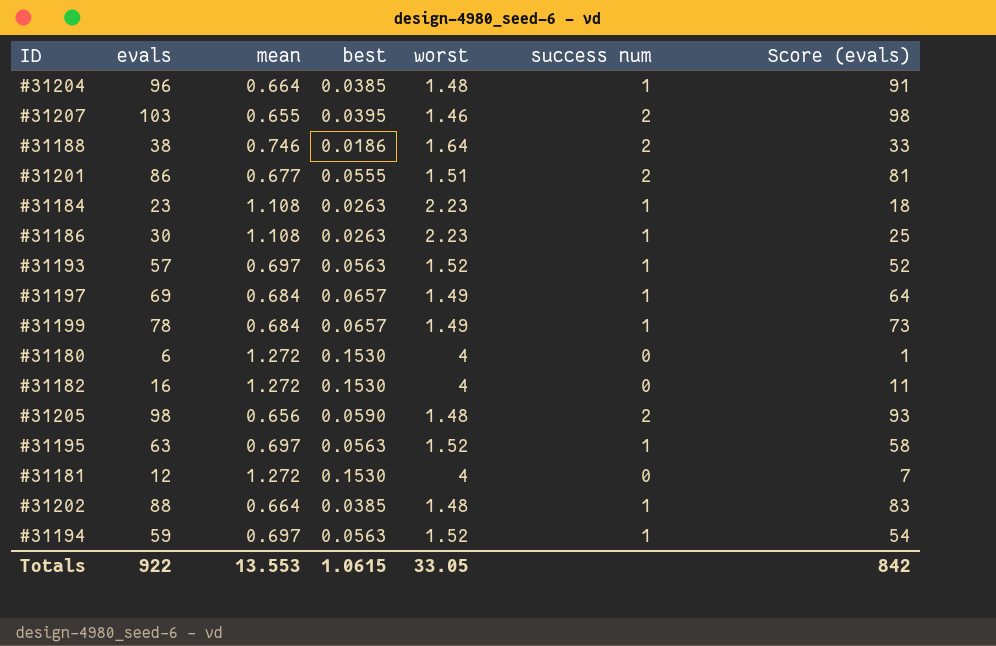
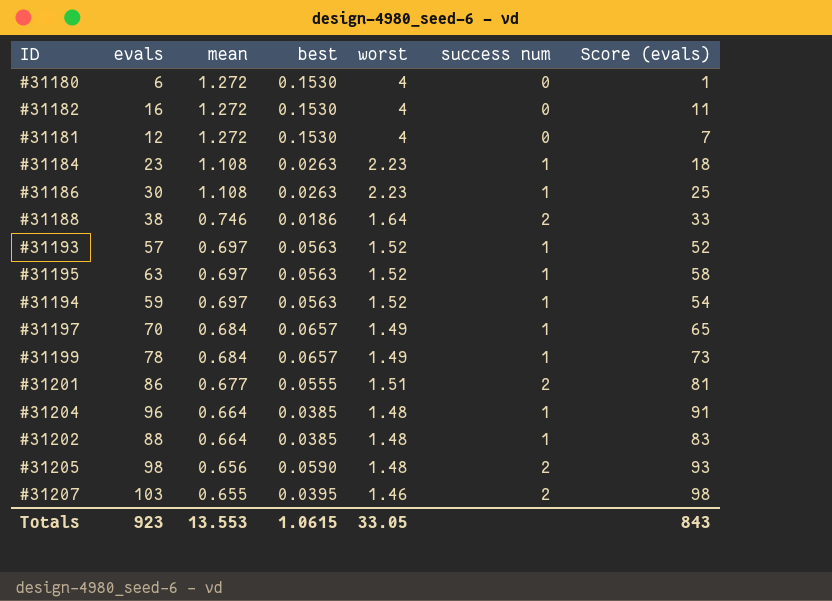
row order: none -> mean descending
#31197 | evals: 69 -> 70
#31197 | Score (evals): 64 -> 65
Totals | evals: 922 -> 923
Totals | Score (evals): 842 -> 843

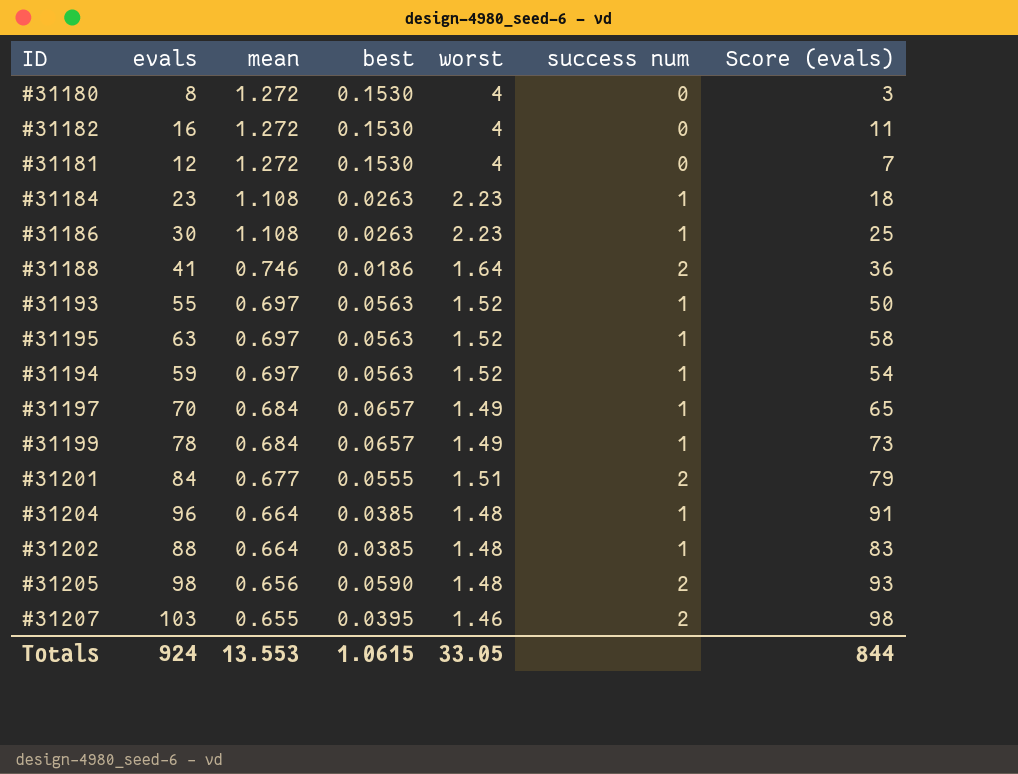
#31180 | evals: 6 -> 8
#31180 | Score (evals): 1 -> 3
#31188 | evals: 38 -> 41
#31188 | Score (evals): 33 -> 36
#31193 | evals: 57 -> 55
#31193 | Score (evals): 52 -> 50
#31201 | evals: 86 -> 84
#31201 | Score (evals): 81 -> 79
Totals | evals: 923 -> 924
Totals | Score (evals): 843 -> 844

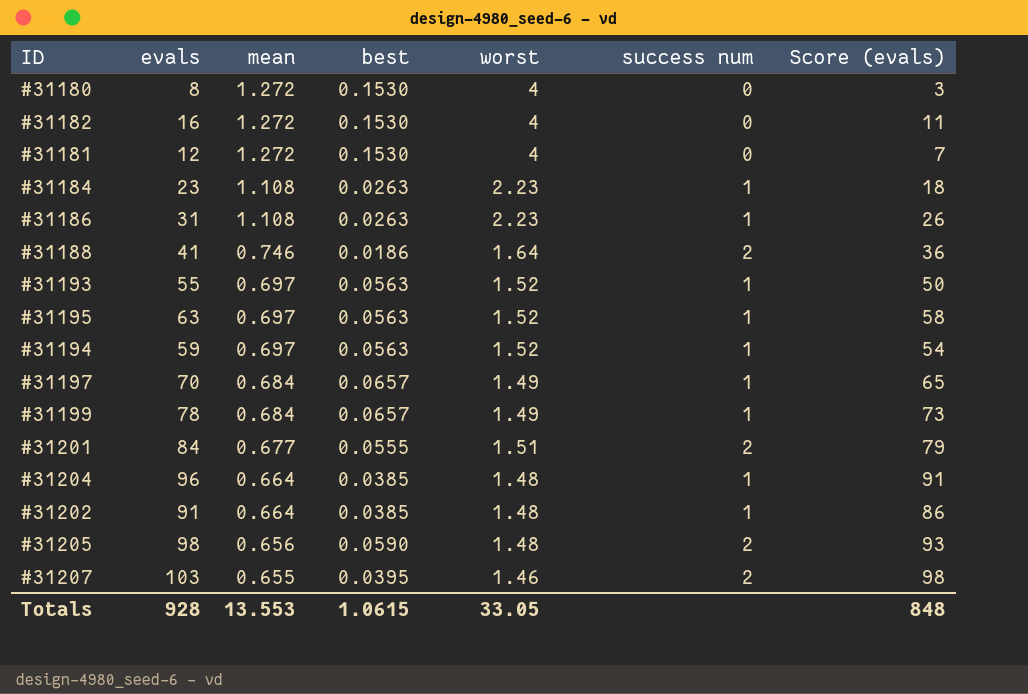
#31186 | evals: 30 -> 31
#31186 | Score (evals): 25 -> 26
#31202 | evals: 88 -> 91
#31202 | Score (evals): 83 -> 86
Totals | evals: 924 -> 928
Totals | Score (evals): 844 -> 848

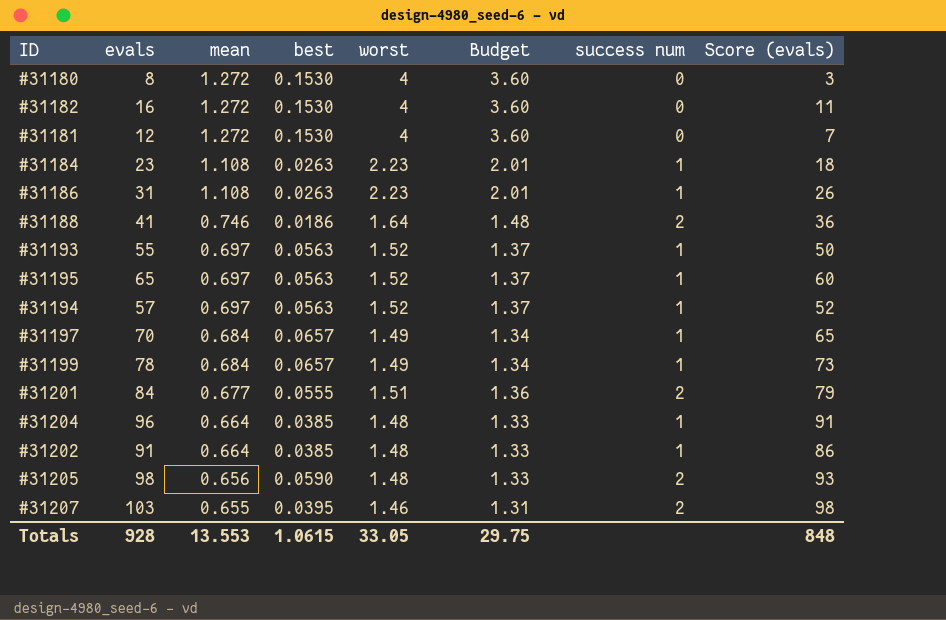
column Budget | formula: none -> [worst] * 0.9
#31195 | evals: 63 -> 65
#31195 | Score (evals): 58 -> 60
#31194 | evals: 59 -> 57
#31194 | Score (evals): 54 -> 52

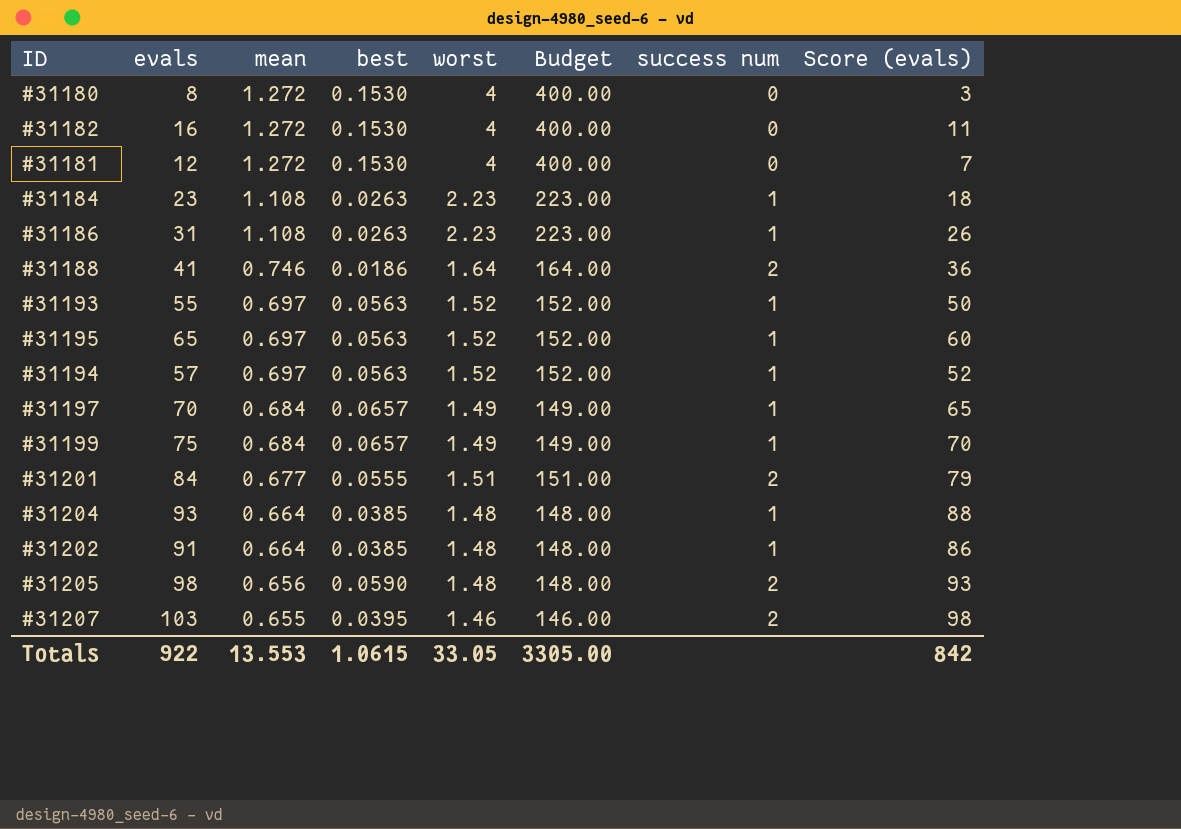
column Budget | formula: [worst] * 0.9 -> [worst] * 100
#31199 | evals: 78 -> 75
#31199 | Score (evals): 73 -> 70
#31204 | evals: 96 -> 93
#31204 | Score (evals): 91 -> 88
Totals | evals: 928 -> 922
Totals | Budget: 29.75 -> 3305.00
Totals | Score (evals): 848 -> 842

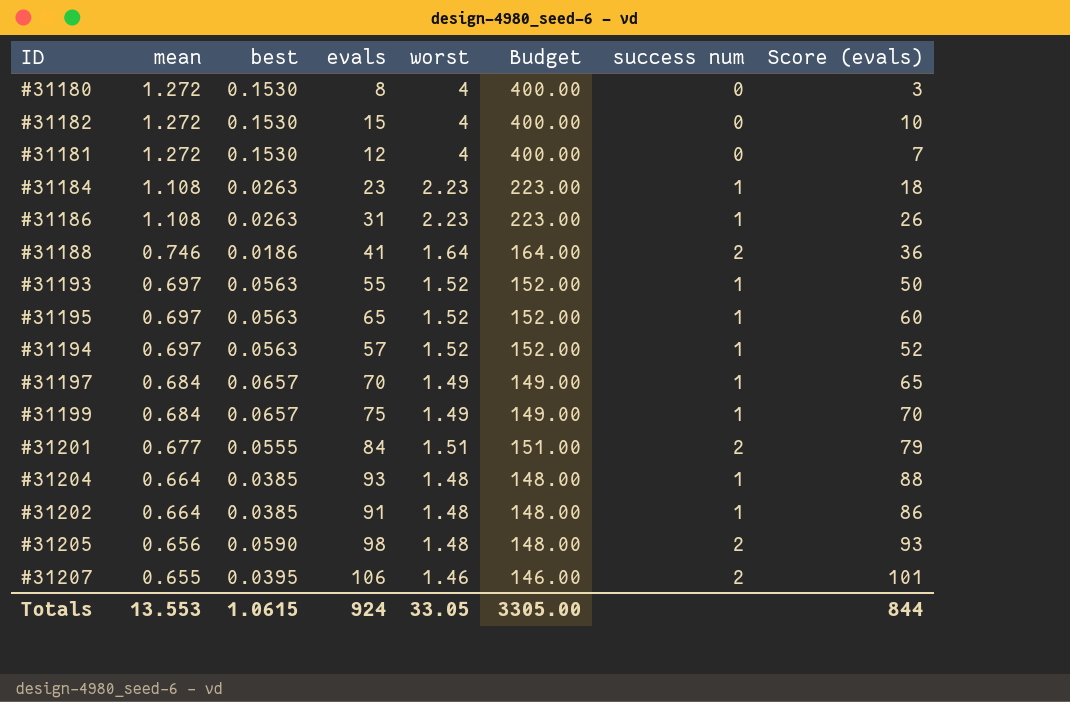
column evals | position: 2 -> 4
#31182 | evals: 16 -> 15
#31182 | Score (evals): 11 -> 10
#31207 | evals: 103 -> 106
#31207 | Score (evals): 98 -> 101
Totals | evals: 922 -> 924
Totals | Score (evals): 842 -> 844

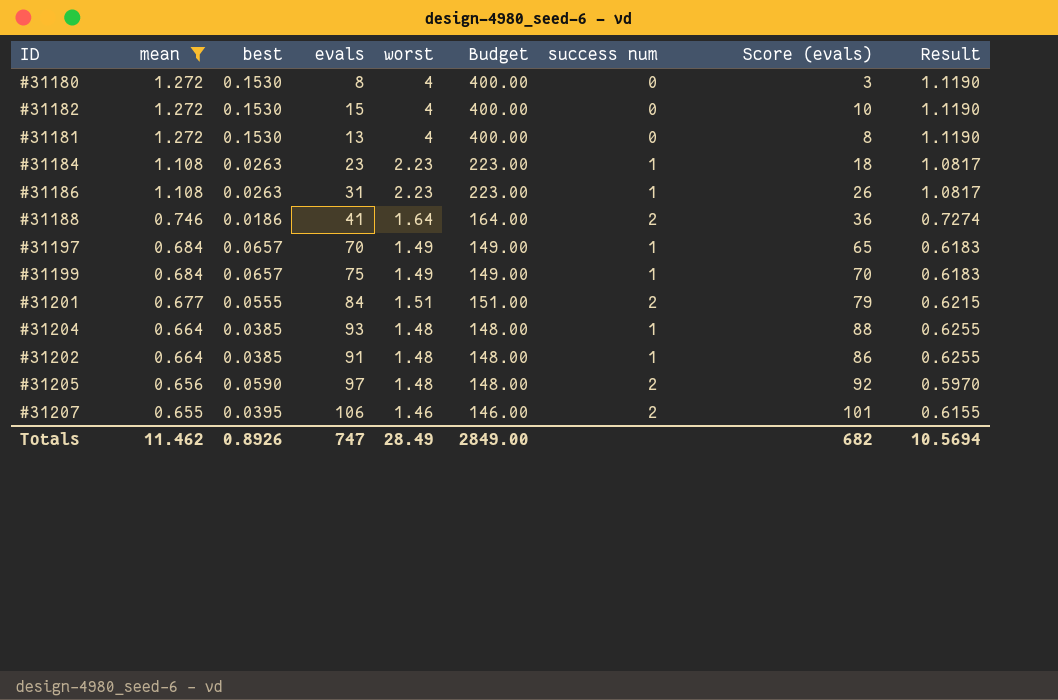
filter: none -> mean != 0.697
column Result | formula: none -> [mean] - [best]
#31181 | evals: 12 -> 13
#31181 | Score (evals): 7 -> 8
#31205 | evals: 98 -> 97
#31205 | Score (evals): 93 -> 92
Totals | mean: 13.553 -> 11.462
Totals | best: 1.0615 -> 0.8926
Totals | evals: 924 -> 747
Totals | worst: 33.05 -> 28.49
Totals | Budget: 3305.00 -> 2849.00
Totals | Score (evals): 844 -> 682

